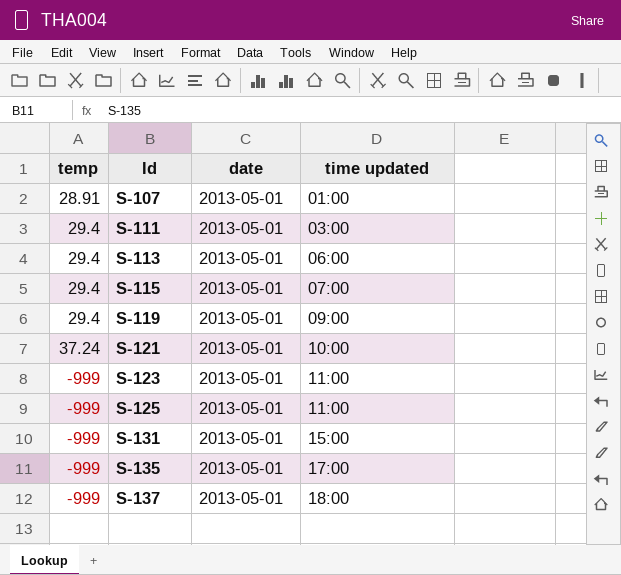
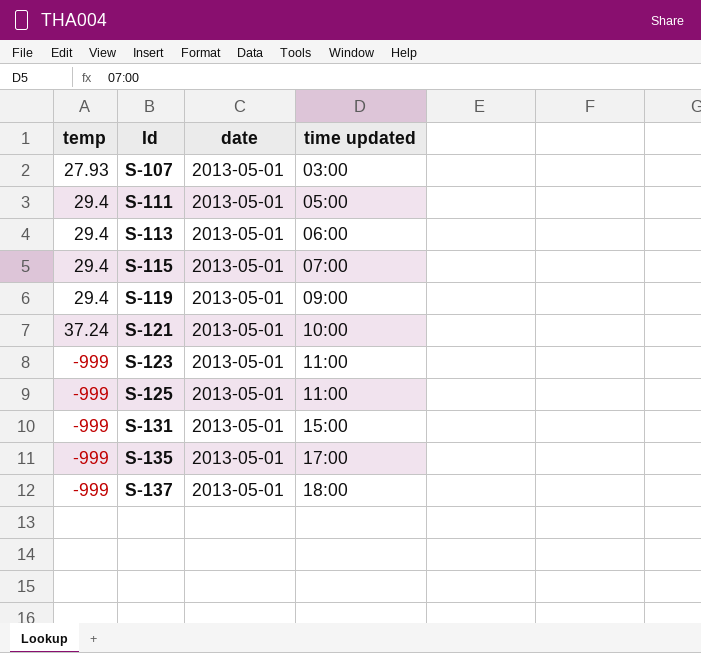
S-107 | temp: 28.91 -> 27.93
S-107 | time updated: 01:00 -> 03:00
S-111 | time updated: 03:00 -> 05:00

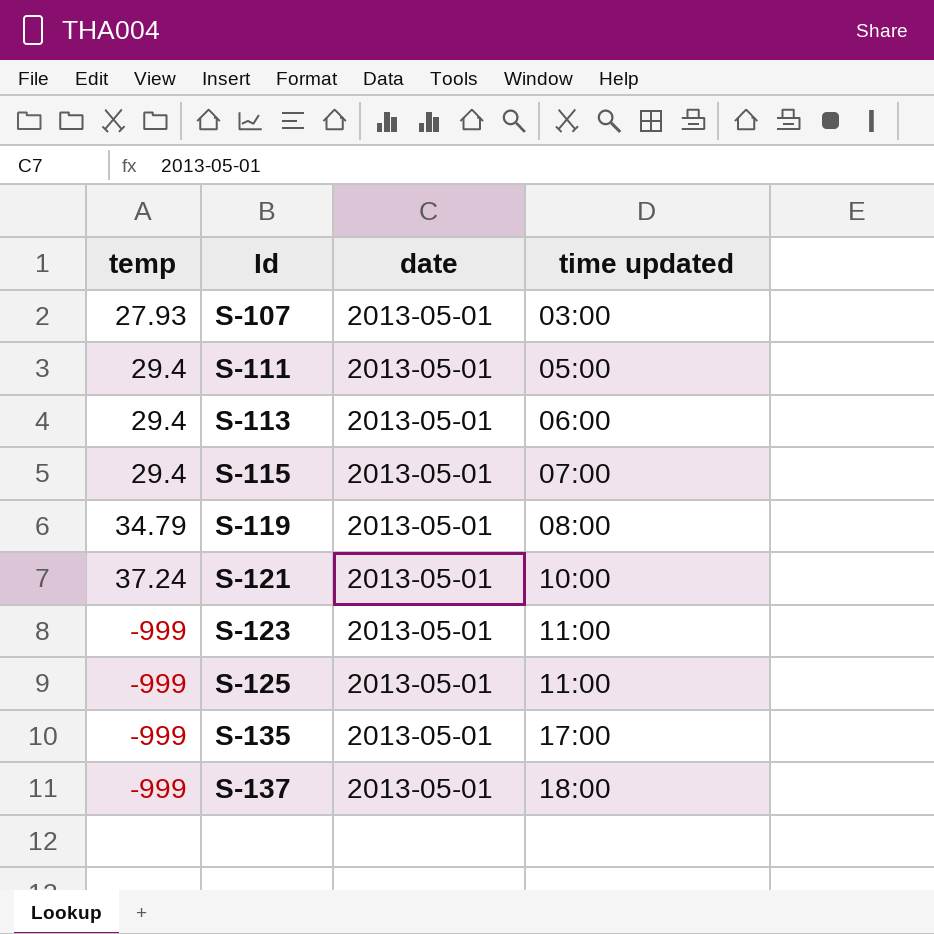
row S-131: -999 | 2013-05-01 | 15:00 -> none
S-119 | temp: 29.4 -> 34.79
S-119 | time updated: 09:00 -> 08:00

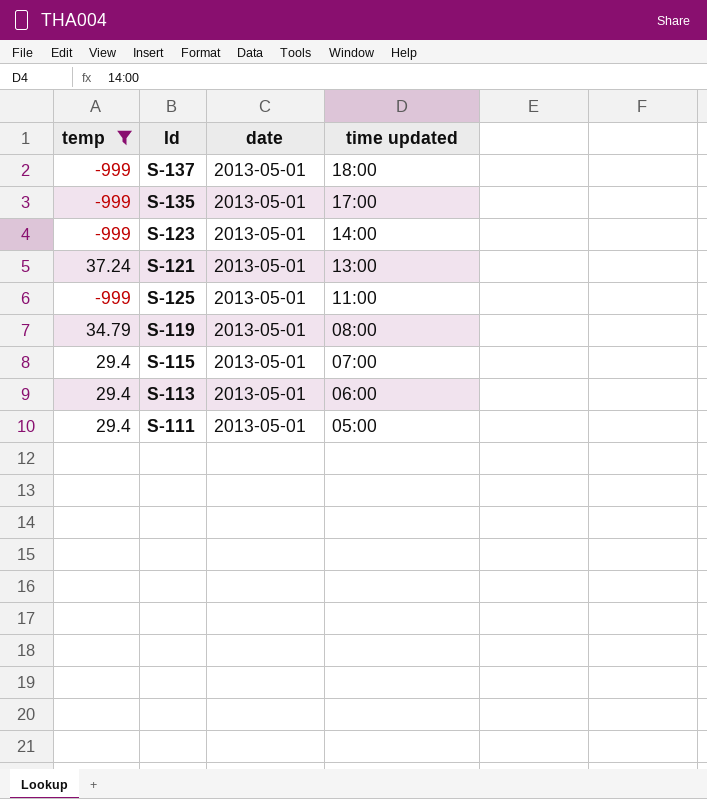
filter: none -> temp != 27.93
row order: Id ascending -> time updated descending
S-123 | time updated: 11:00 -> 14:00
S-121 | time updated: 10:00 -> 13:00

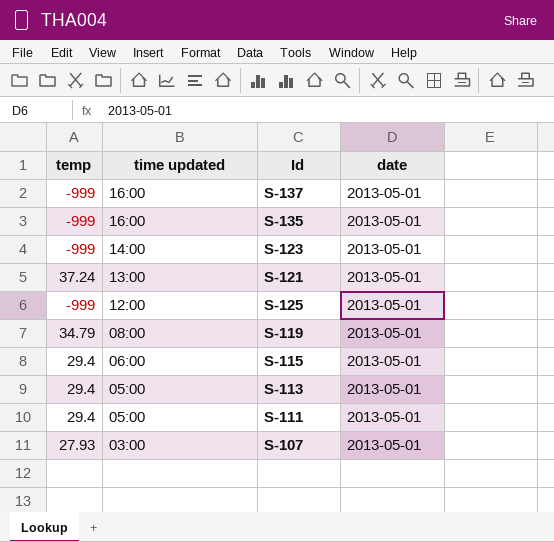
filter: temp != 27.93 -> none
column time updated | position: 4 -> 2
S-137 | time updated: 18:00 -> 16:00
S-135 | time updated: 17:00 -> 16:00
S-125 | time updated: 11:00 -> 12:00
S-115 | time updated: 07:00 -> 06:00
S-113 | time updated: 06:00 -> 05:00

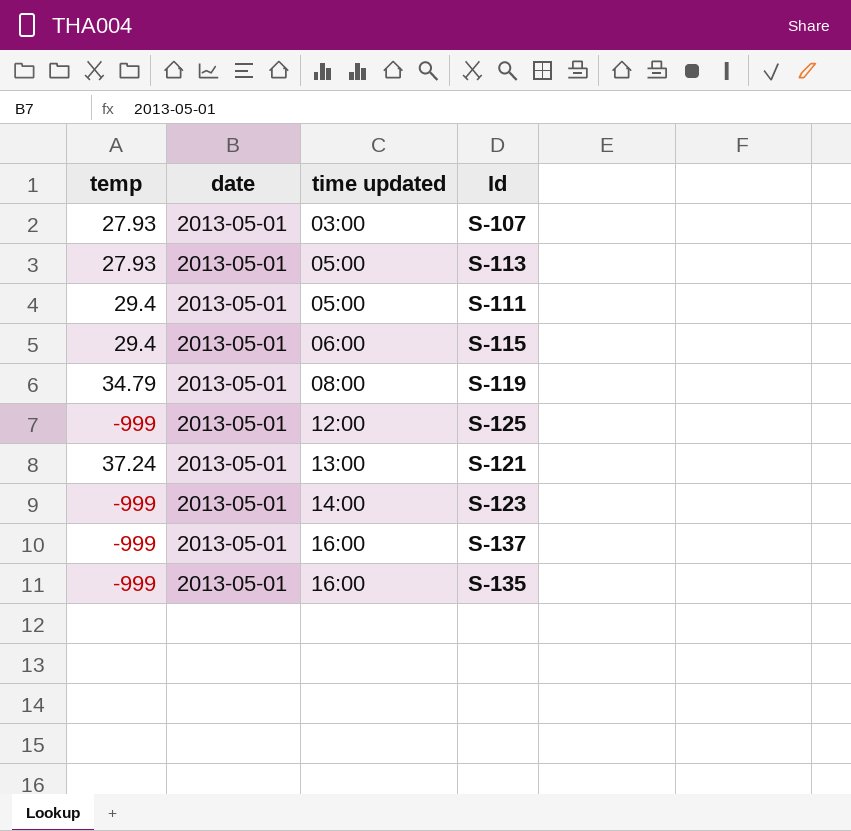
row order: time updated descending -> time updated ascending
column date | position: 4 -> 2
S-113 | temp: 29.4 -> 27.93

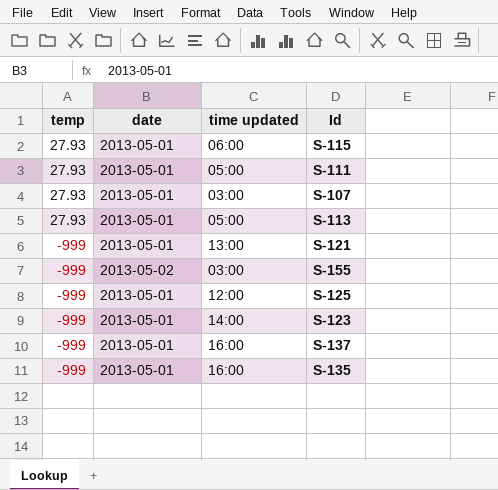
row order: time updated ascending -> temp descending
row S-119: 34.79 | 2013-05-01 | 08:00 -> none
S-115 | temp: 29.4 -> 27.93
S-111 | temp: 29.4 -> 27.93
S-121 | temp: 37.24 -> -999
row S-155: none -> -999 | 2013-05-02 | 03:00

